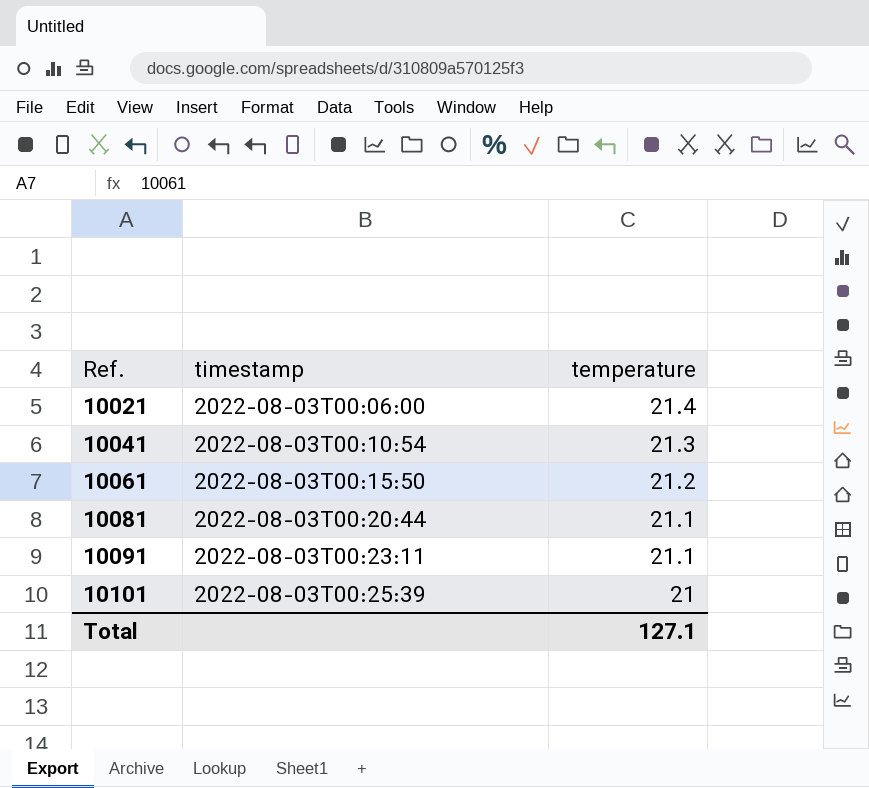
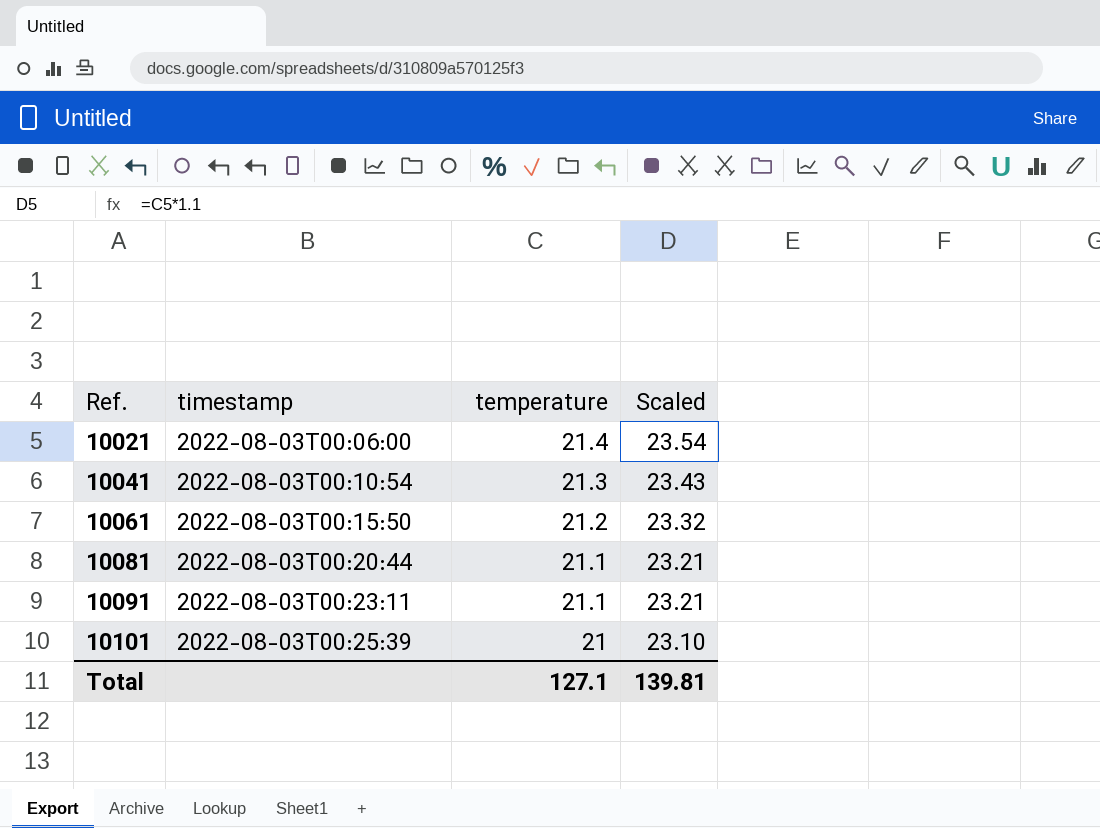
column Scaled | formula: none -> [temperature] * 1.1

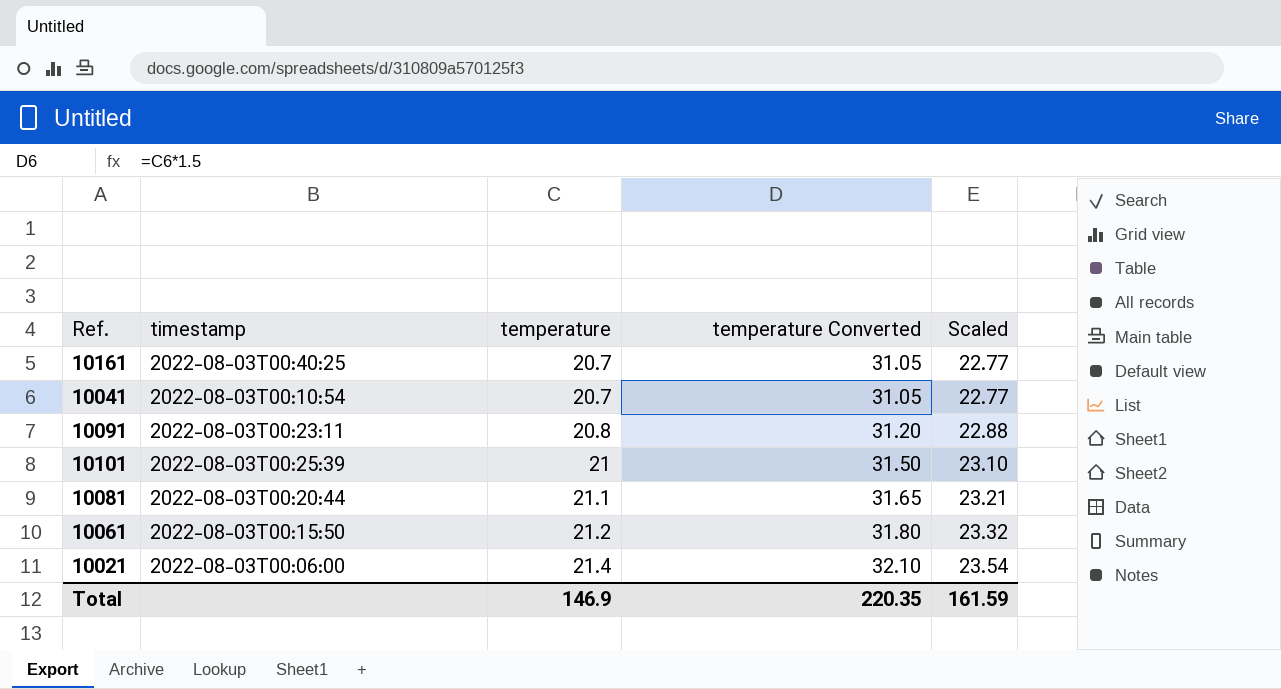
row order: Ref. ascending -> temperature ascending
column temperature Converted | formula: none -> [temperature] * 1.5
row 10161: none -> 2022-08-03T00:40:25 | 20.7 | 31.05 | 22.77
10041 | temperature: 21.3 -> 20.7
10041 | Scaled: 23.43 -> 22.77
10091 | temperature: 21.1 -> 20.8
10091 | Scaled: 23.21 -> 22.88
Total | temperature: 127.1 -> 146.9
Total | Scaled: 139.81 -> 161.59

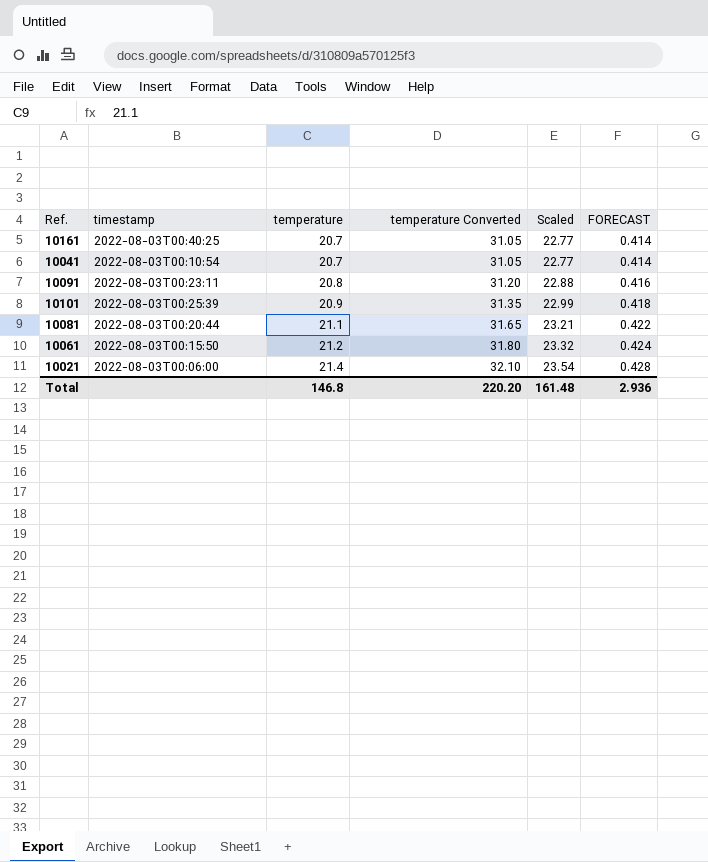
column FORECAST | formula: none -> [temperature] * 0.02
10101 | temperature: 21 -> 20.9
10101 | temperature Converted: 31.50 -> 31.35
10101 | Scaled: 23.10 -> 22.99
Total | temperature: 146.9 -> 146.8
Total | temperature Converted: 220.35 -> 220.20
Total | Scaled: 161.59 -> 161.48

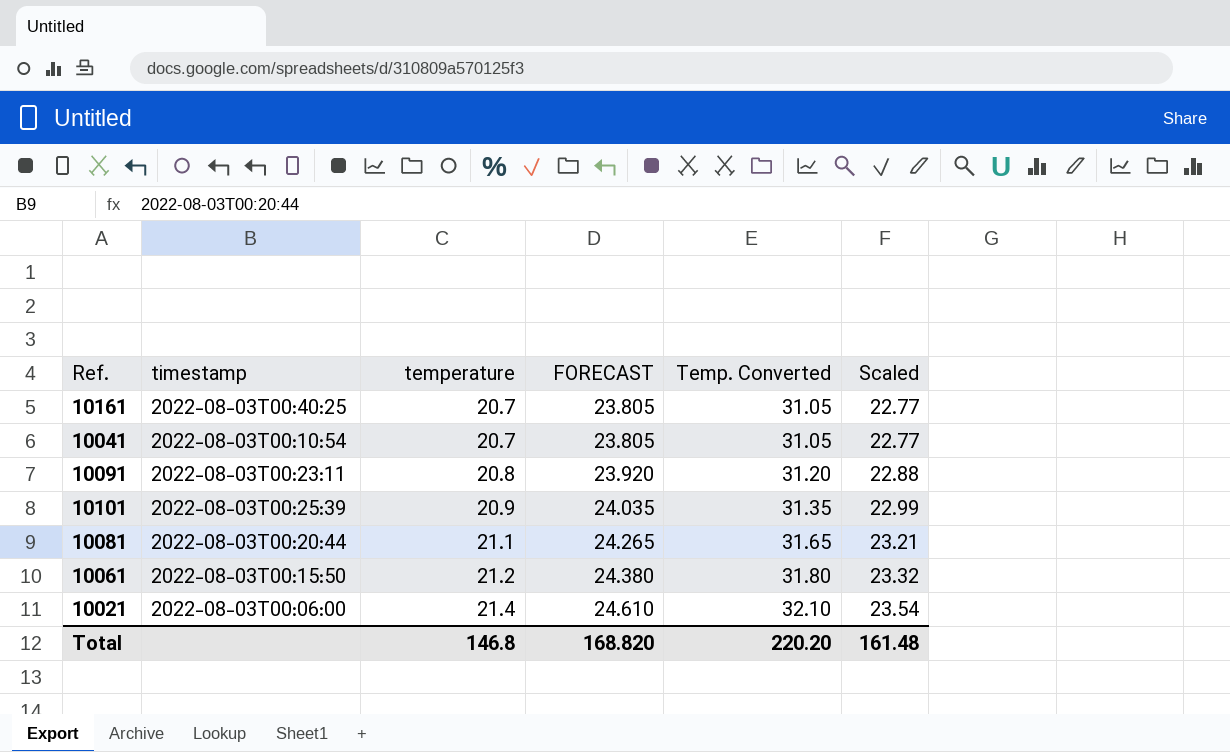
column FORECAST | formula: [temperature] * 0.02 -> [temperature] * 1.15
column FORECAST | position: 6 -> 4
column name: temperature Converted -> Temp. Converted
Total | FORECAST: 2.936 -> 168.820

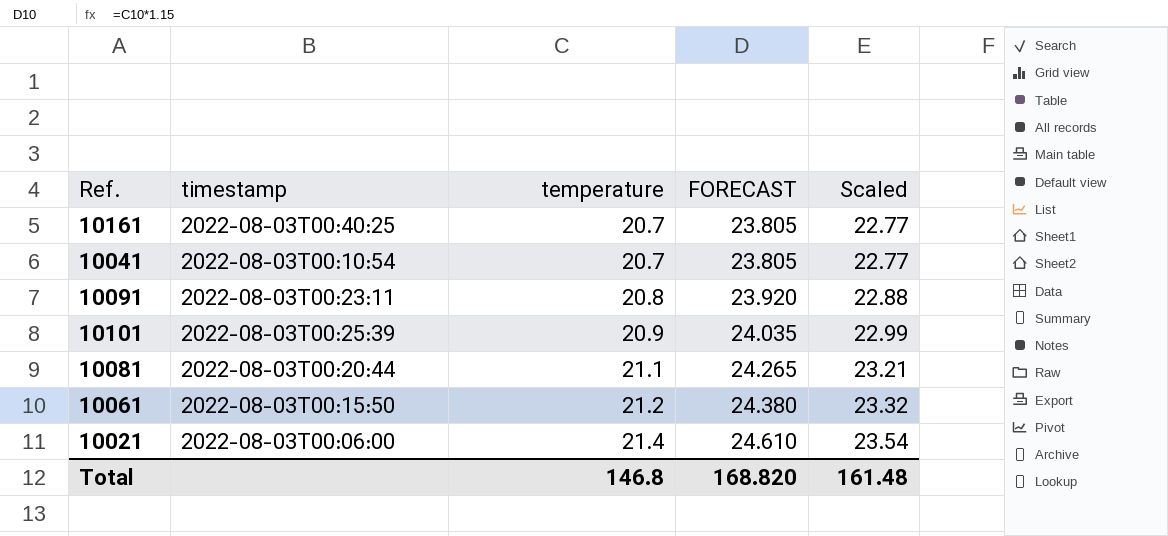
column Temp. Converted | formula: [temperature] * 1.5 -> none

